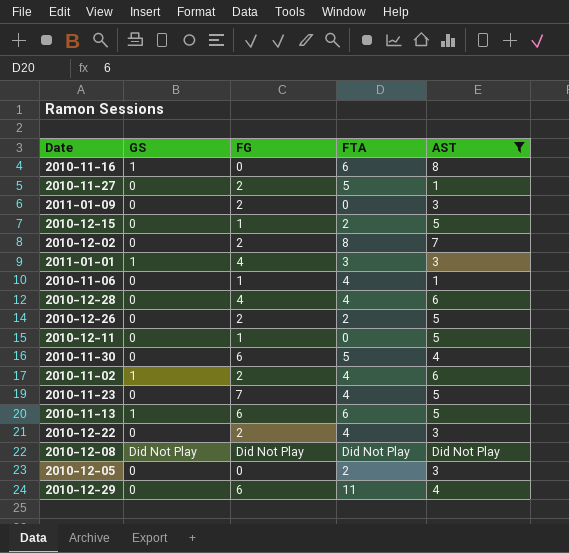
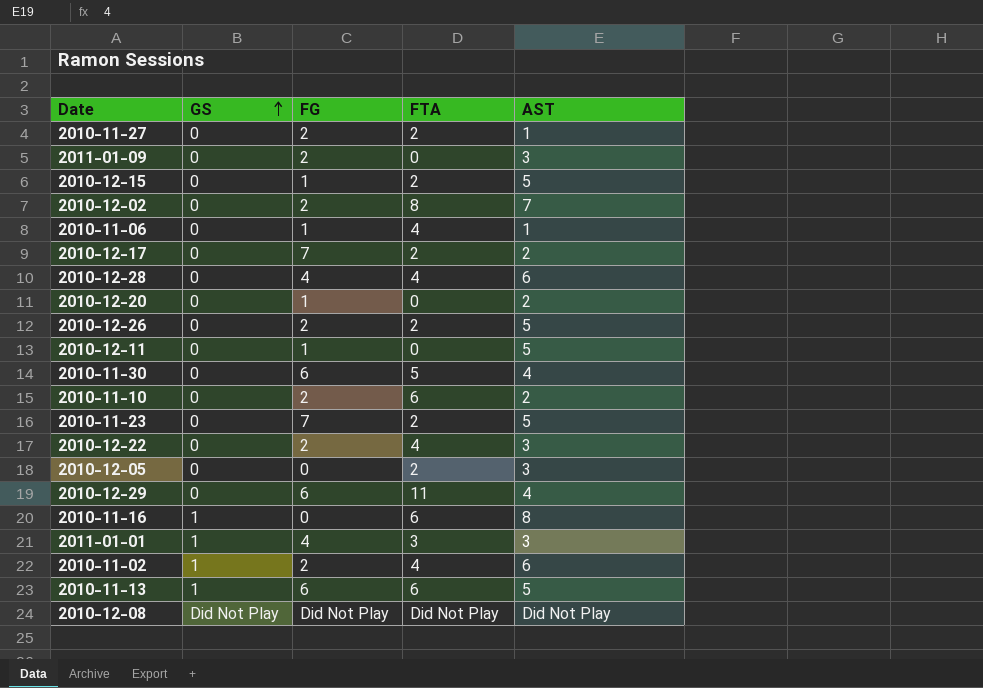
filter: AST != 2 -> none
row order: none -> GS ascending
2010-11-27 | FTA: 5 -> 2
2010-11-23 | FTA: 4 -> 2

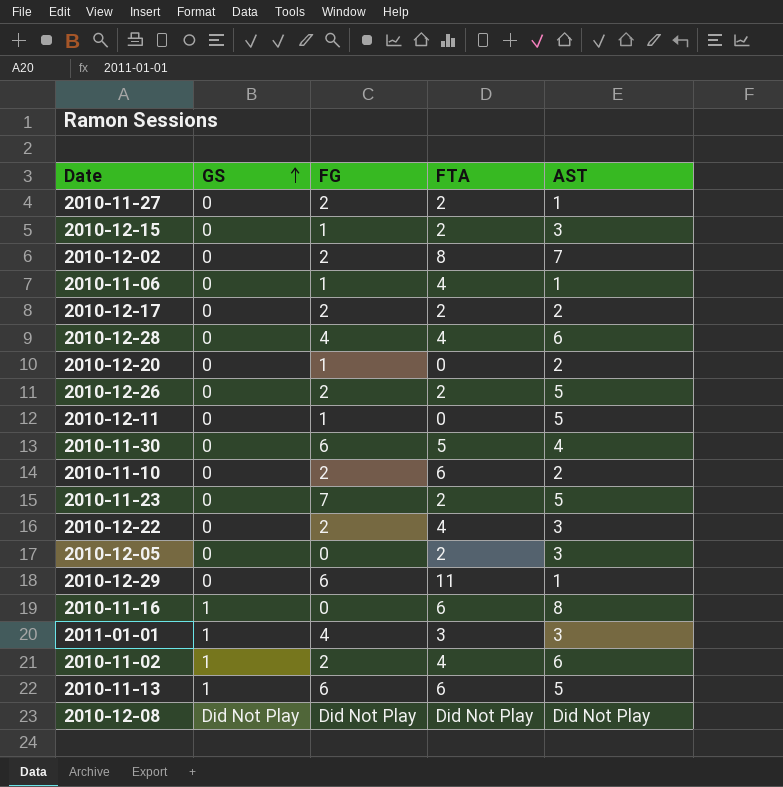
row 2011-01-09: 0 | 2 | 0 | 3 -> none
2010-12-15 | AST: 5 -> 3
2010-12-17 | FG: 7 -> 2
2010-12-29 | AST: 4 -> 1

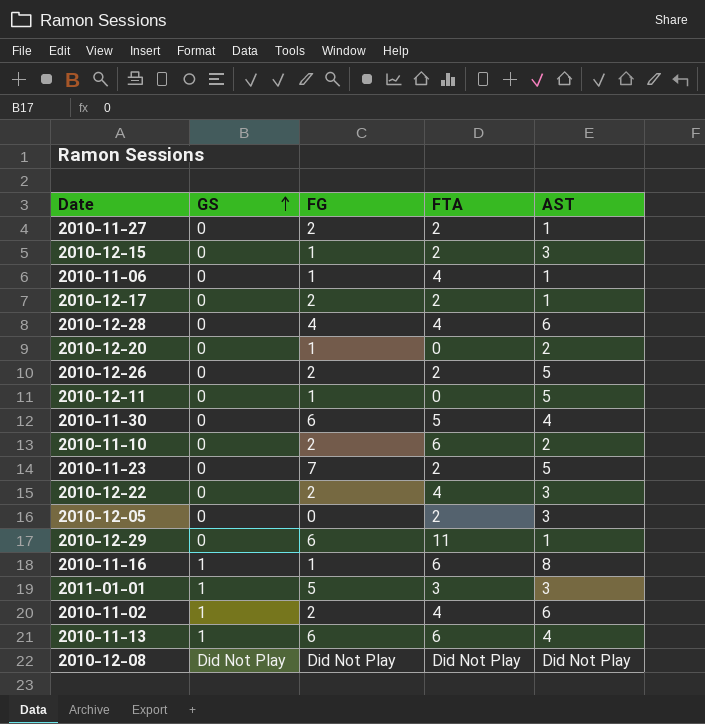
row 2010-12-02: 0 | 2 | 8 | 7 -> none
2010-12-17 | AST: 2 -> 1
2010-11-16 | FG: 0 -> 1
2011-01-01 | FG: 4 -> 5
2010-11-13 | AST: 5 -> 4

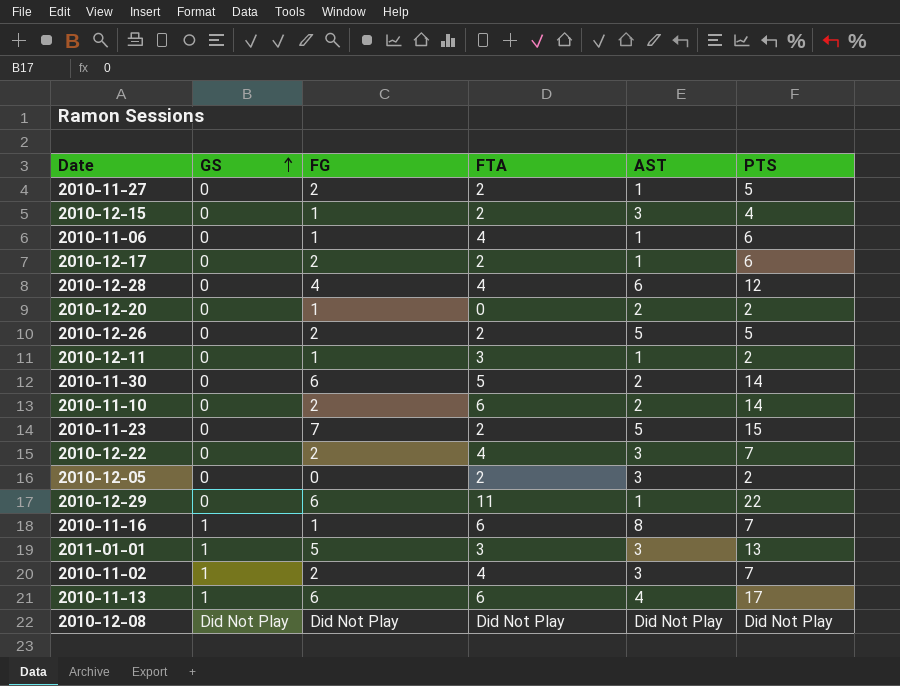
column PTS | position: none -> 6
2010-12-11 | FTA: 0 -> 3
2010-12-11 | AST: 5 -> 1
2010-11-30 | AST: 4 -> 2
2010-11-02 | AST: 6 -> 3

